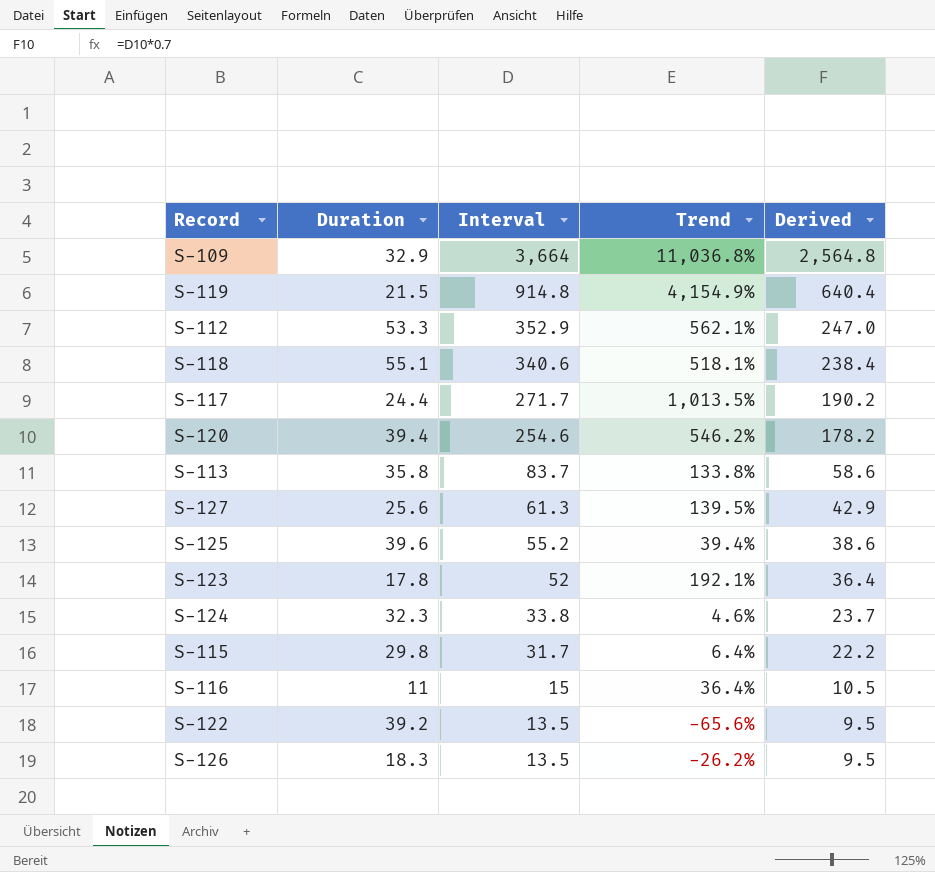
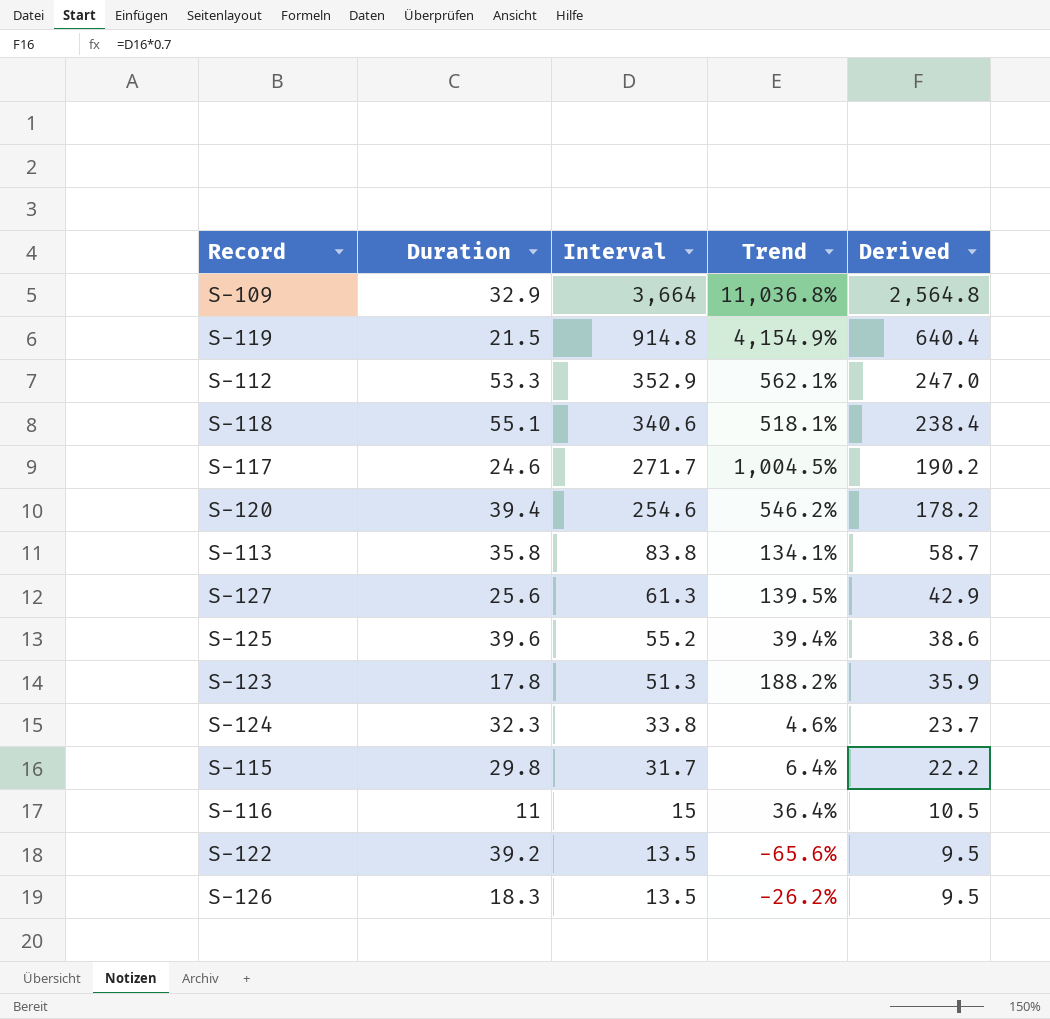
S-117 | Duration: 24.4 -> 24.6
S-117 | Trend: 1,013.5% -> 1,004.5%
S-113 | Interval: 83.7 -> 83.8
S-113 | Trend: 133.8% -> 134.1%
S-113 | Derived: 58.6 -> 58.7
S-123 | Interval: 52 -> 51.3
S-123 | Trend: 192.1% -> 188.2%
S-123 | Derived: 36.4 -> 35.9

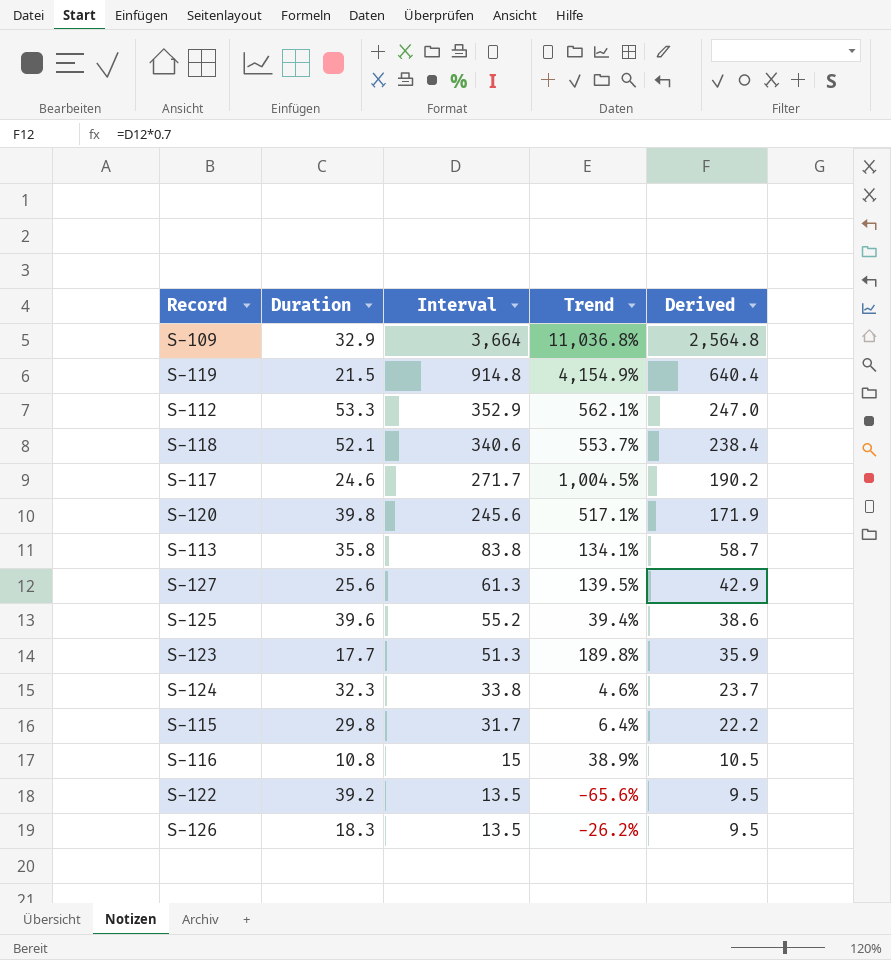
S-118 | Duration: 55.1 -> 52.1
S-118 | Trend: 518.1% -> 553.7%
S-120 | Duration: 39.4 -> 39.8
S-120 | Interval: 254.6 -> 245.6
S-120 | Trend: 546.2% -> 517.1%
S-120 | Derived: 178.2 -> 171.9
S-123 | Duration: 17.8 -> 17.7
S-123 | Trend: 188.2% -> 189.8%
S-116 | Duration: 11 -> 10.8
S-116 | Trend: 36.4% -> 38.9%

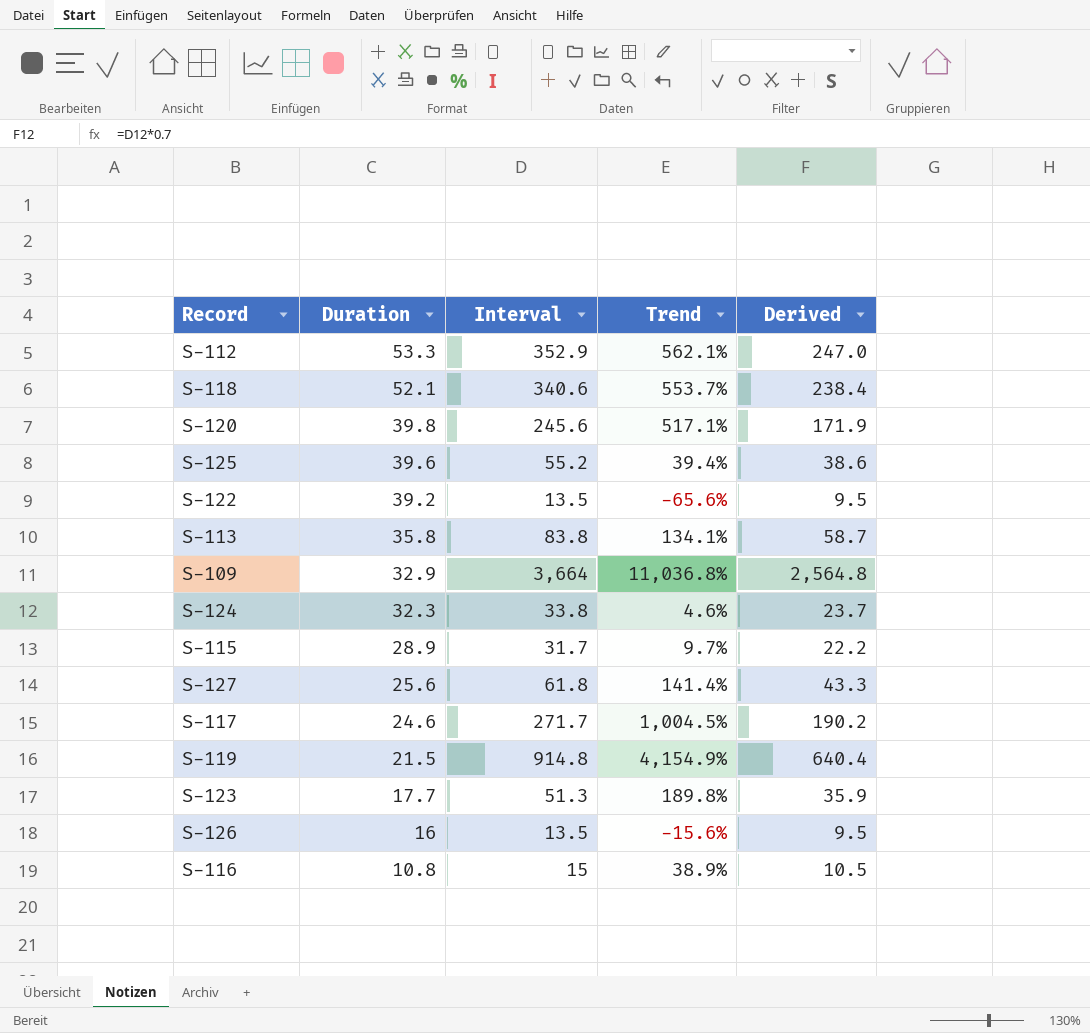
row order: Interval descending -> Duration descending
S-115 | Duration: 29.8 -> 28.9
S-115 | Trend: 6.4% -> 9.7%
S-127 | Interval: 61.3 -> 61.8
S-127 | Trend: 139.5% -> 141.4%
S-127 | Derived: 42.9 -> 43.3
S-126 | Duration: 18.3 -> 16
S-126 | Trend: -26.2% -> -15.6%

